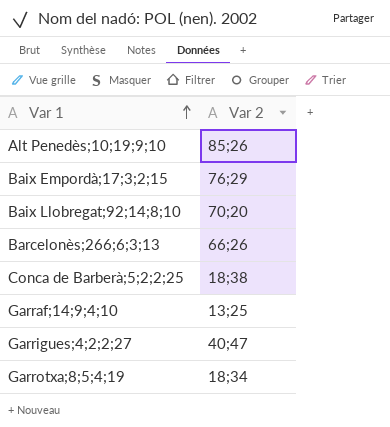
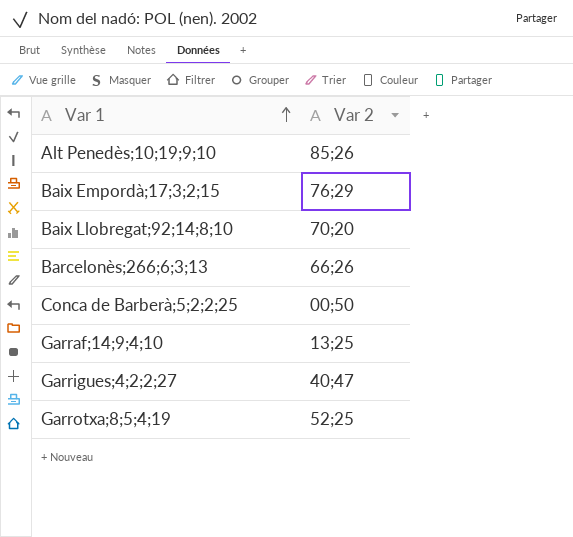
Conca de Barberà;5;2;2;25 | Var 2: 18;38 -> 00;50
Garrotxa;8;5;4;19 | Var 2: 18;34 -> 52;25

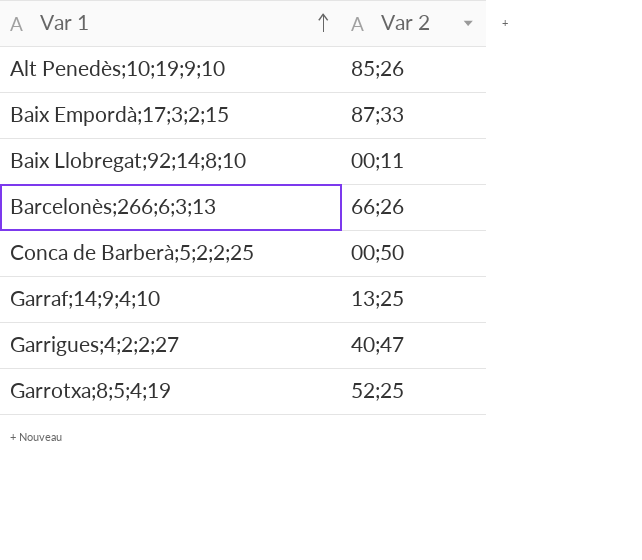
Baix Empordà;17;3;2;15 | Var 2: 76;29 -> 87;33
Baix Llobregat;92;14;8;10 | Var 2: 70;20 -> 00;11

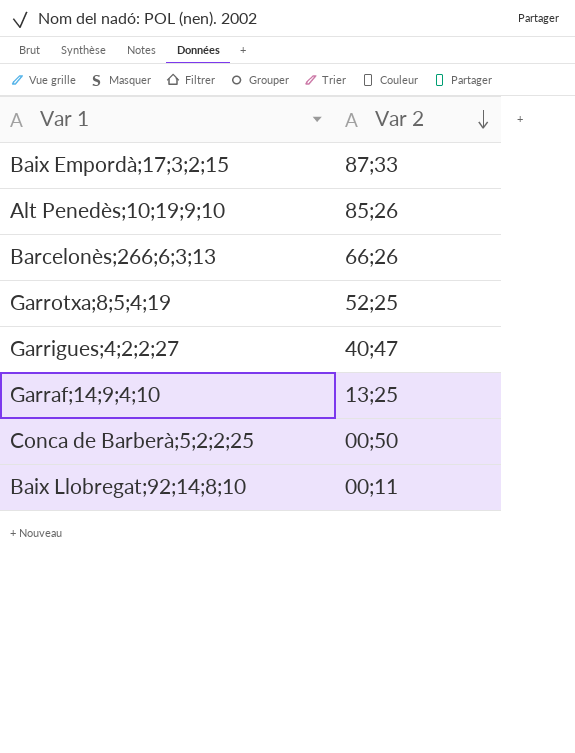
row order: Var 1 ascending -> Var 2 descending

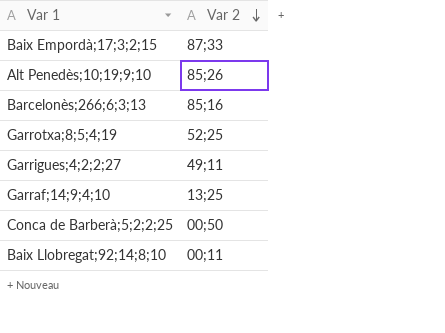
Barcelonès;266;6;3;13 | Var 2: 66;26 -> 85;16
Garrigues;4;2;2;27 | Var 2: 40;47 -> 49;11

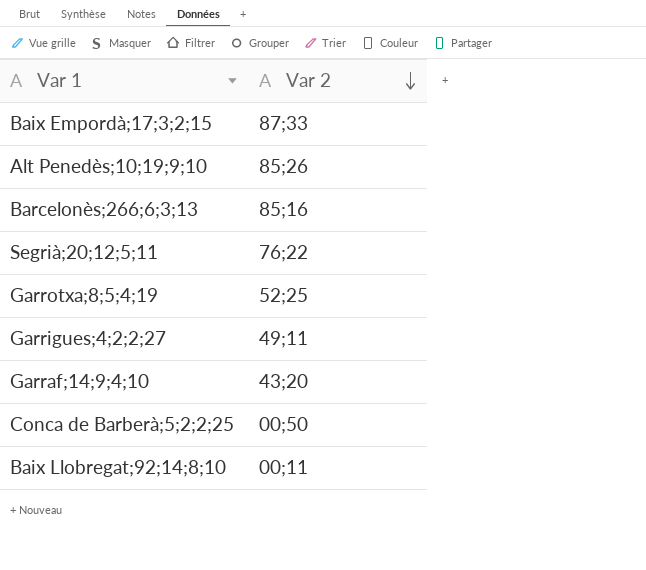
row Segrià;20;12;5;11: none -> 76;22
Garraf;14;9;4;10 | Var 2: 13;25 -> 43;20

